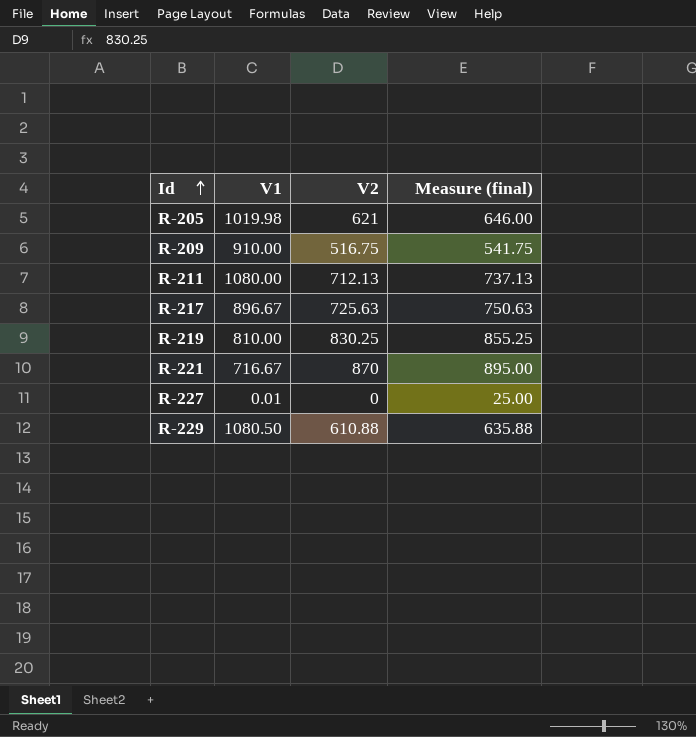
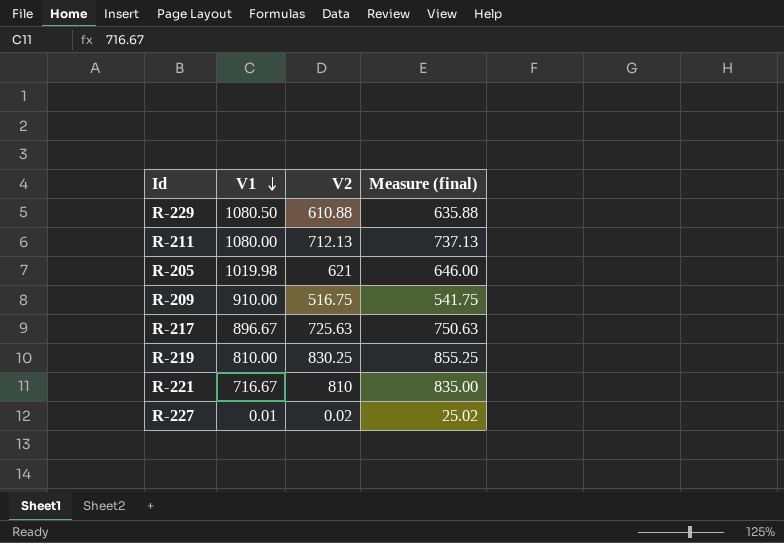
row order: Id ascending -> V1 descending
R-221 | V2: 870 -> 810
R-221 | Measure (final): 895.00 -> 835.00
R-227 | V2: 0 -> 0.02
R-227 | Measure (final): 25.00 -> 25.02

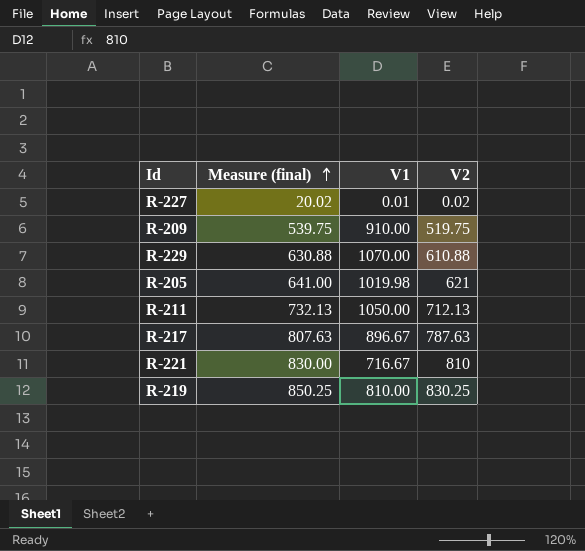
row order: V1 descending -> Measure (final) ascending
column Measure (final) | formula: [V2] + 25 -> [V2] + 20
column Measure (final) | position: 4 -> 2
R-209 | V2: 516.75 -> 519.75
R-229 | V1: 1080.50 -> 1070.00
R-211 | V1: 1080.00 -> 1050.00
R-217 | V2: 725.63 -> 787.63

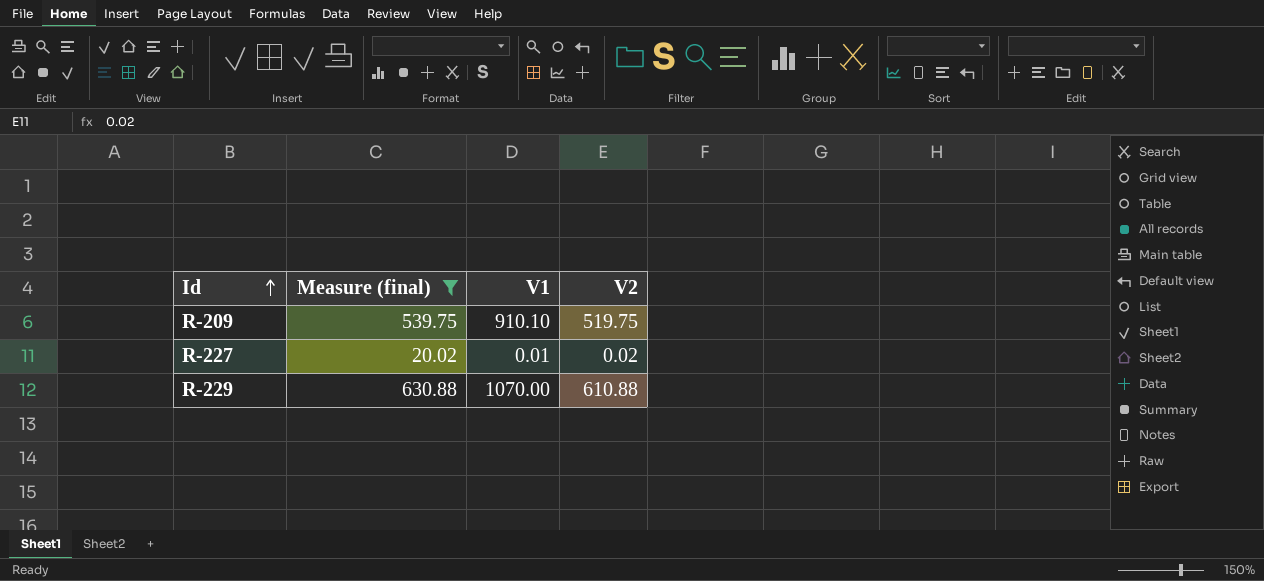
filter: none -> Measure (final) <= 630.88
row order: Measure (final) ascending -> Id ascending
R-209 | V1: 910.00 -> 910.10

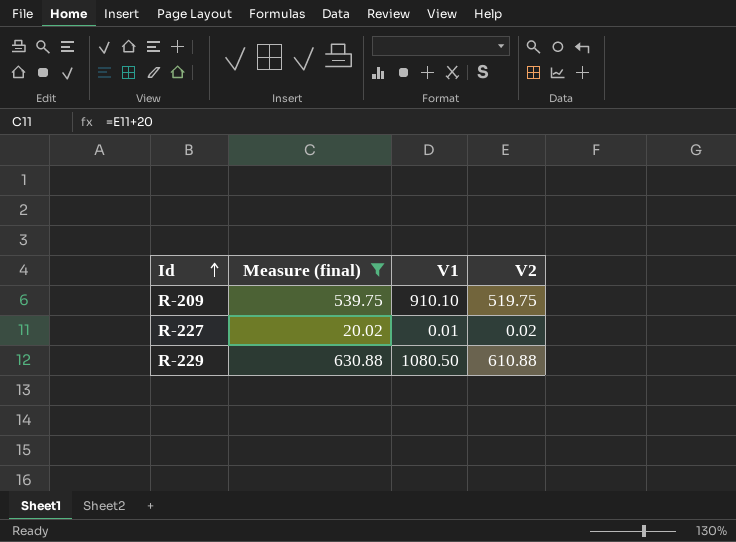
R-229 | V1: 1070.00 -> 1080.50

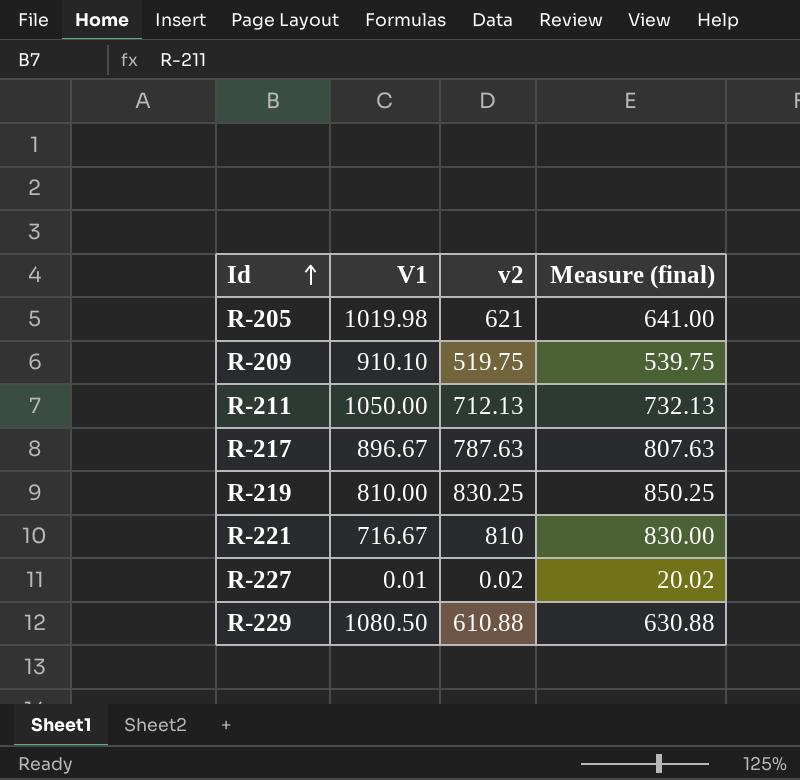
filter: Measure (final) <= 630.88 -> none
column name: V2 -> v2
column Measure (final) | position: 2 -> 4

